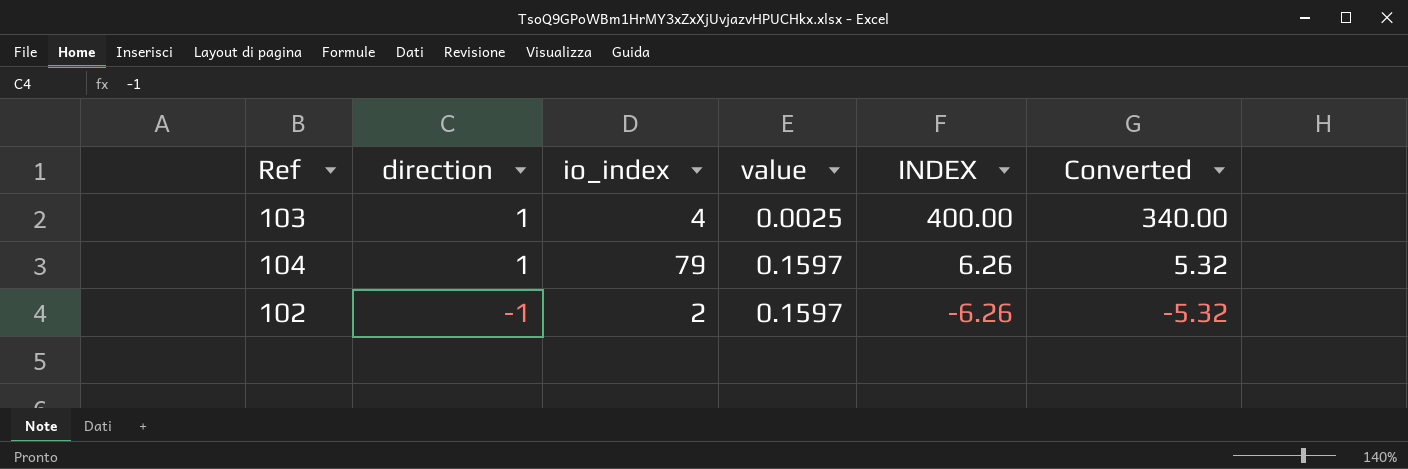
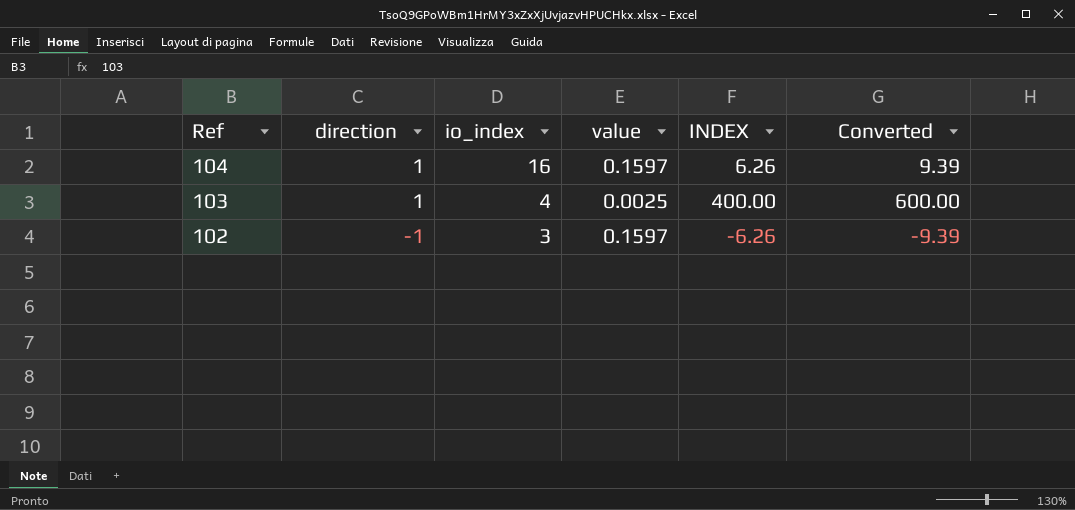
row order: direction descending -> Ref descending
column Converted | formula: [INDEX] * 0.85 -> [INDEX] * 1.5
104 | io_index: 79 -> 16
102 | io_index: 2 -> 3

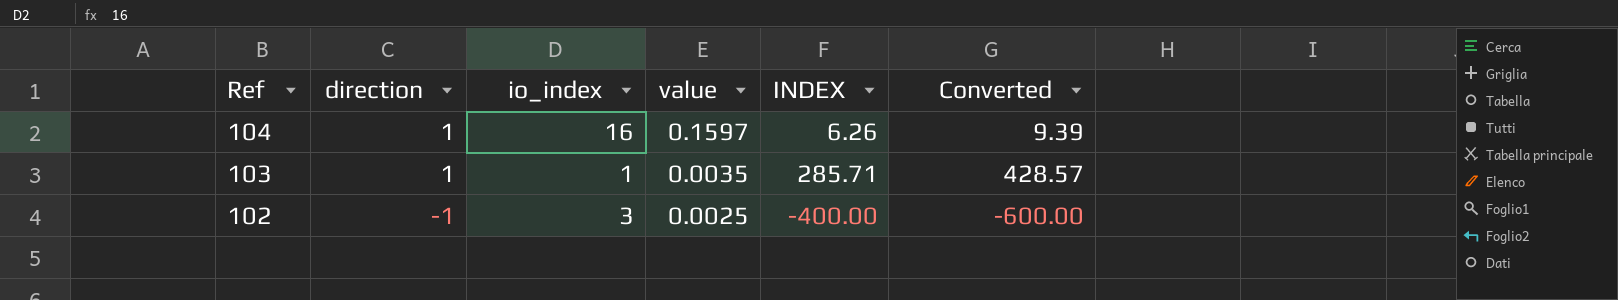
103 | io_index: 4 -> 1
103 | value: 0.0025 -> 0.0035
103 | INDEX: 400.00 -> 285.71
103 | Converted: 600.00 -> 428.57
102 | value: 0.1597 -> 0.0025
102 | INDEX: -6.26 -> -400.00
102 | Converted: -9.39 -> -600.00

